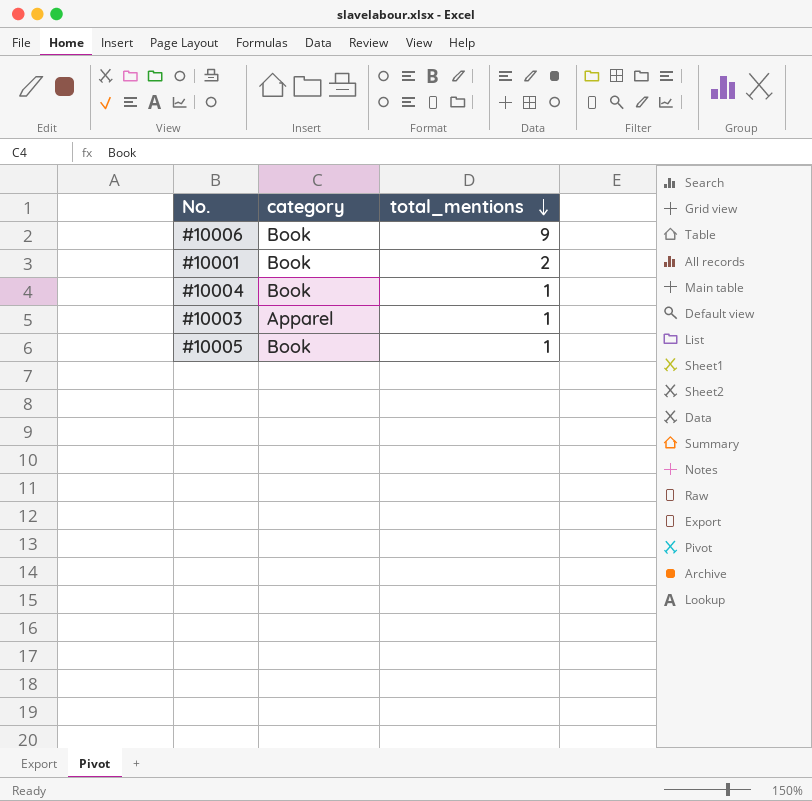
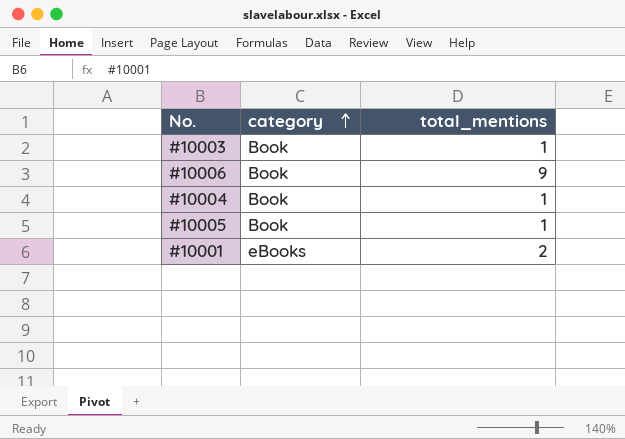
row order: total_mentions descending -> category ascending
#10003 | category: Apparel -> Book
#10001 | category: Book -> eBooks

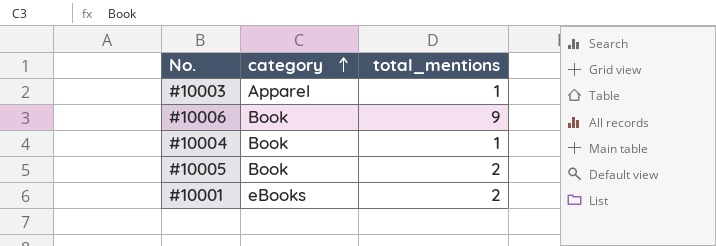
#10003 | category: Book -> Apparel
#10005 | total_mentions: 1 -> 2

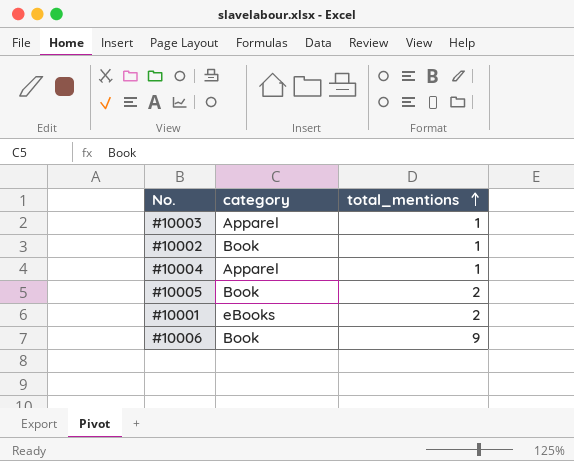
row order: category ascending -> total_mentions ascending
row #10002: none -> Book | 1
#10004 | category: Book -> Apparel

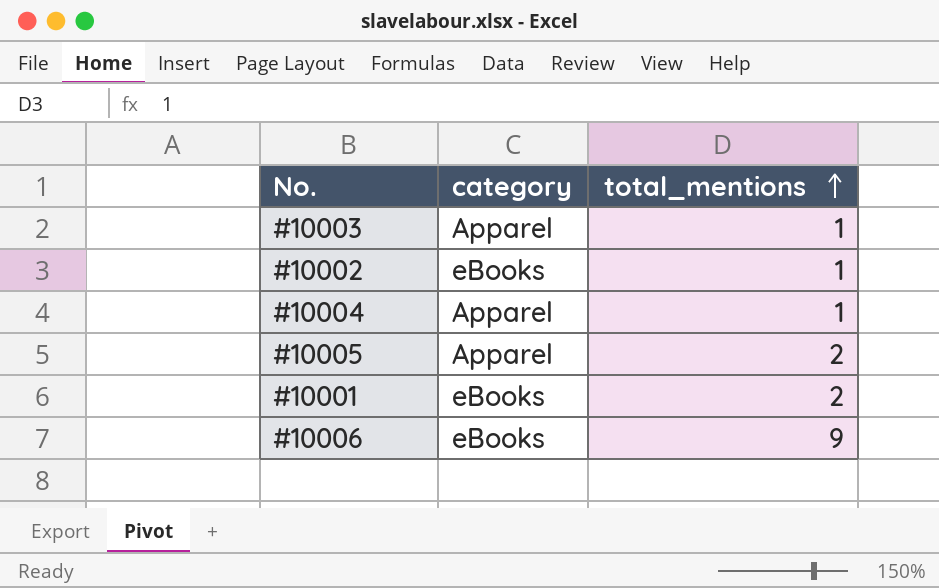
#10002 | category: Book -> eBooks
#10005 | category: Book -> Apparel
#10006 | category: Book -> eBooks

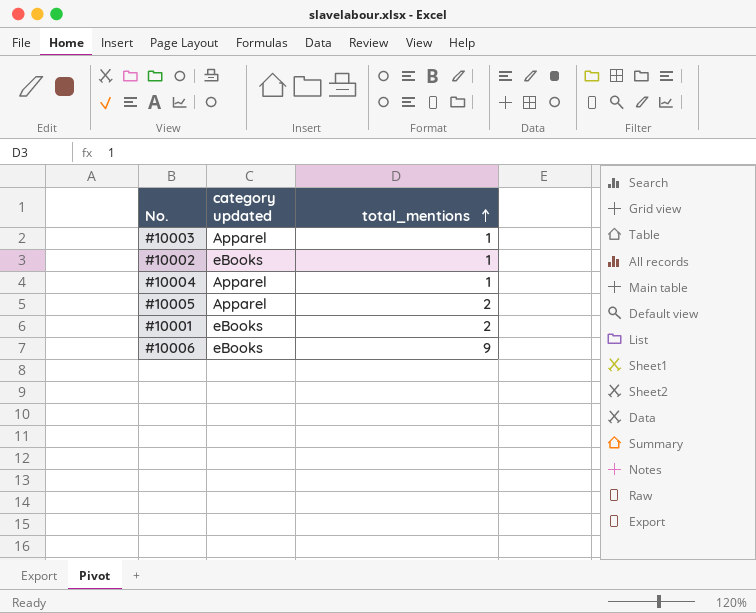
column name: category -> category updated

